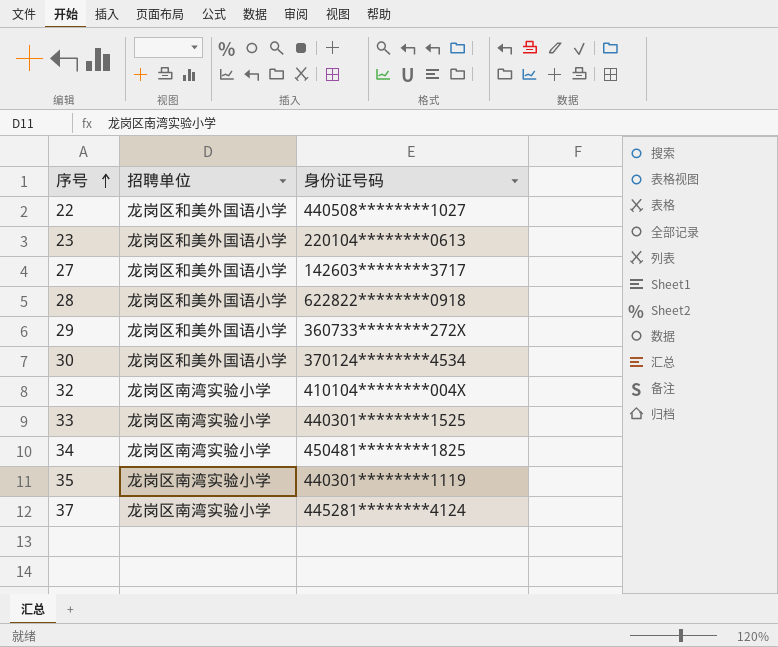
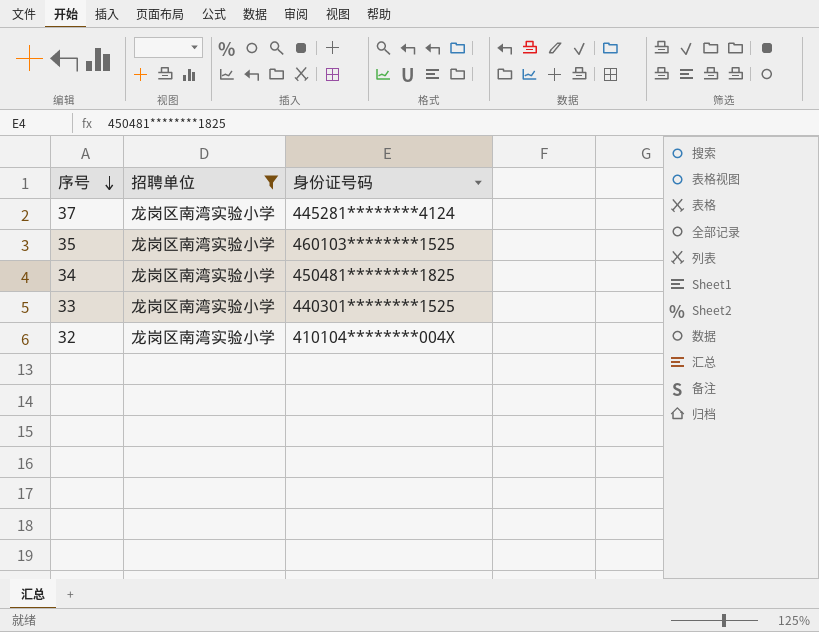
filter: none -> 招聘单位 = 龙岗区南湾实验小学
row order: 序号 ascending -> 序号 descending
35 | 身份证号码: 440301********1119 -> 460103********1525

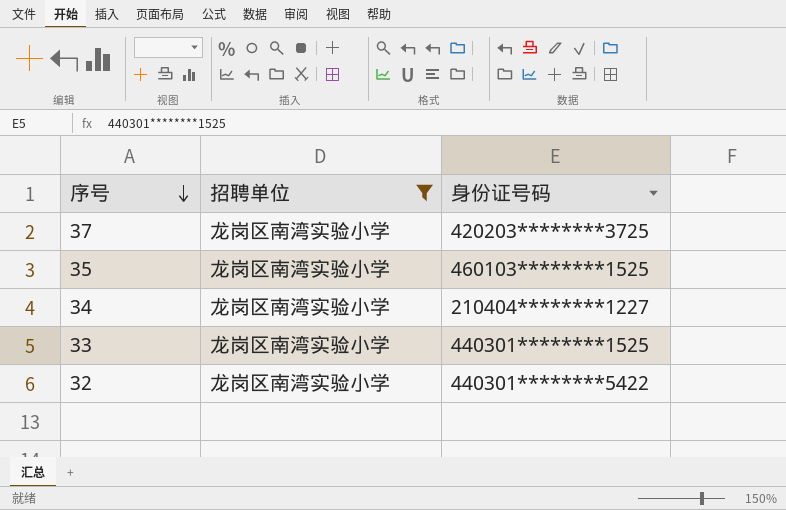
37 | 身份证号码: 445281********4124 -> 420203********3725
34 | 身份证号码: 450481********1825 -> 210404********1227
32 | 身份证号码: 410104********004X -> 440301********5422

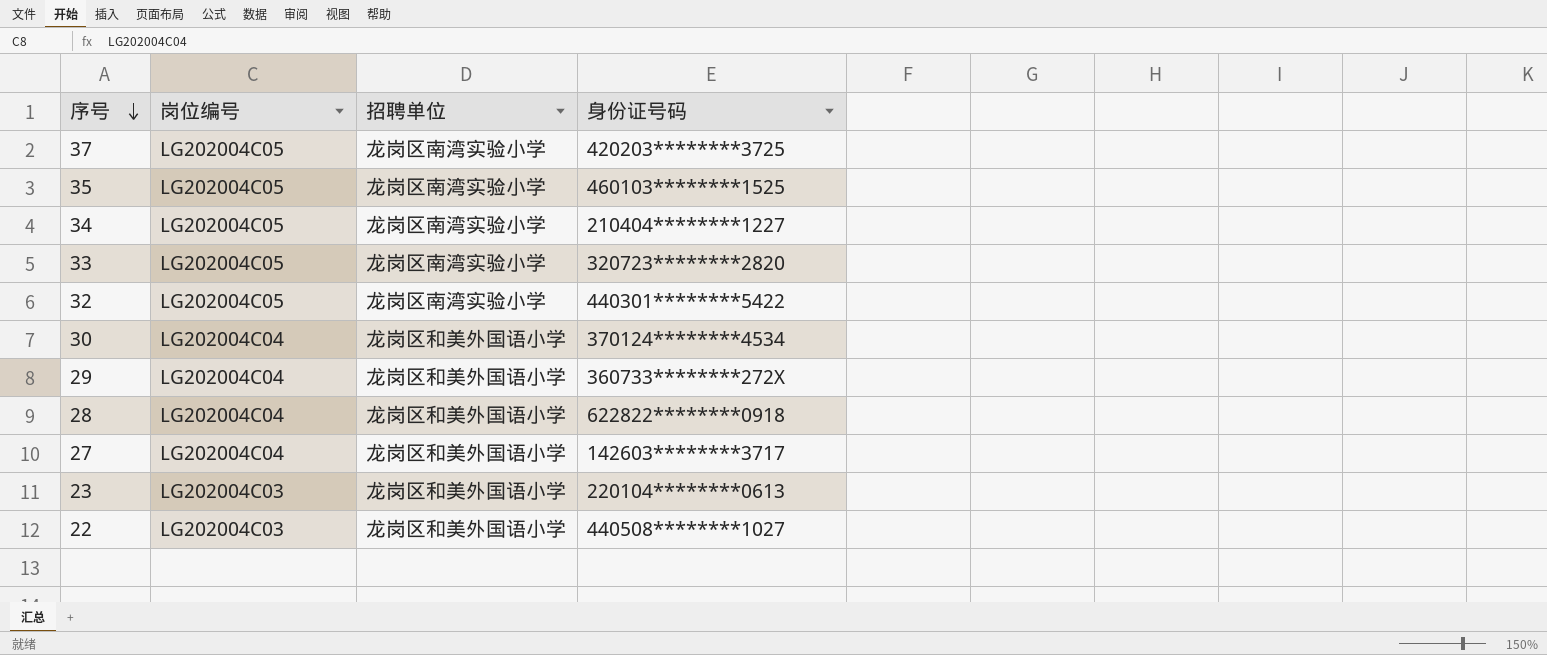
filter: 招聘单位 = 龙岗区南湾实验小学 -> none
column 岗位编号 | position: none -> 2
33 | 身份证号码: 440301********1525 -> 320723********2820

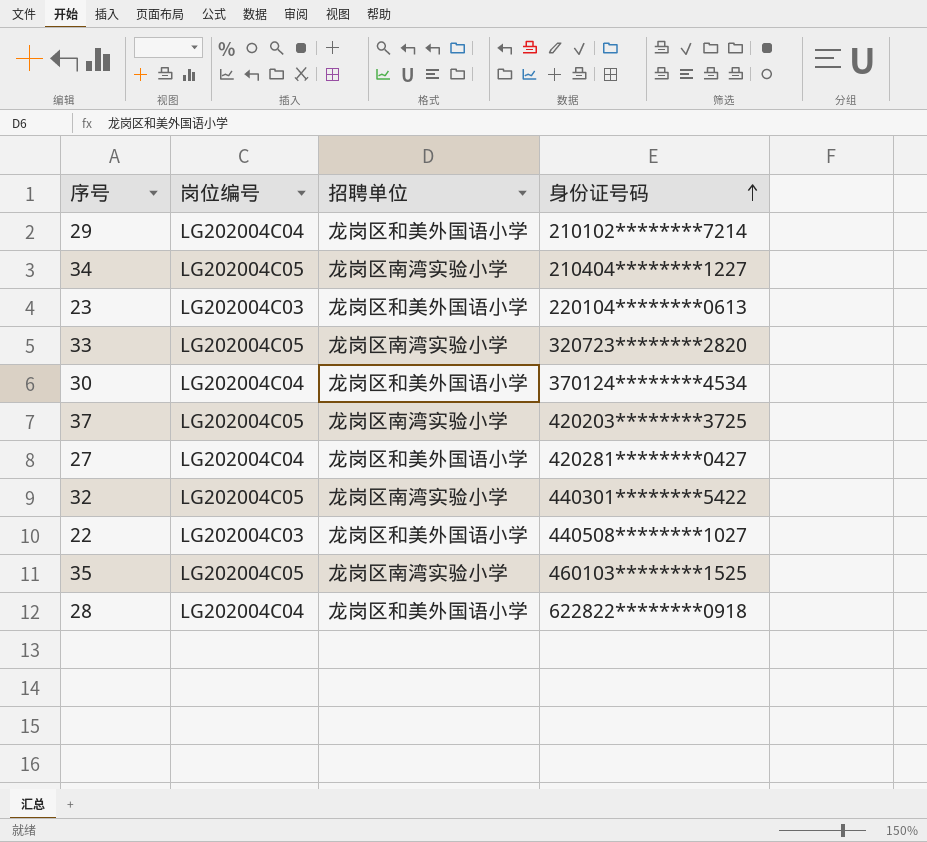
row order: 序号 descending -> 身份证号码 ascending
29 | 身份证号码: 360733********272X -> 210102********7214
27 | 身份证号码: 142603********3717 -> 420281********0427

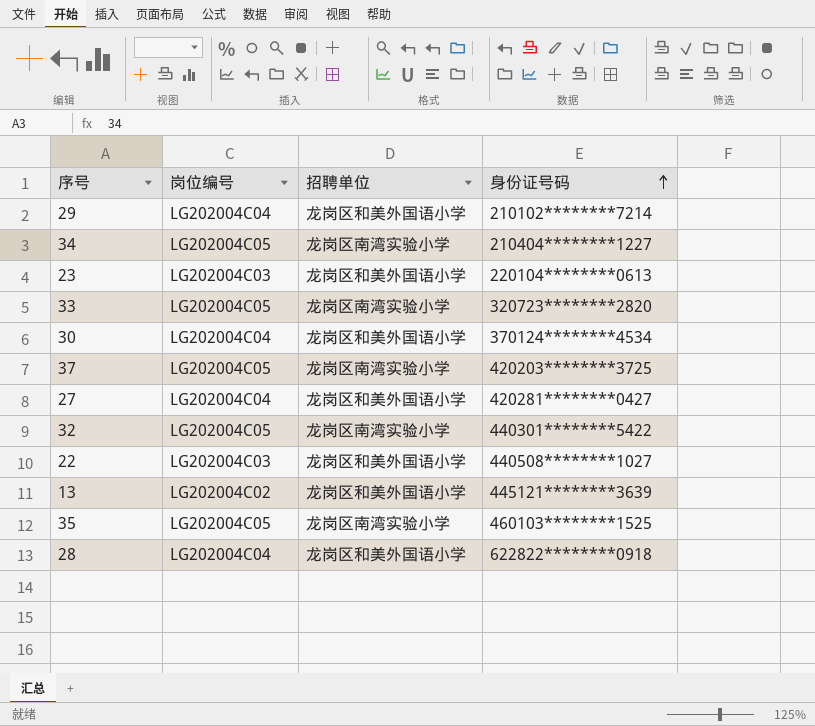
row 13: none -> LG202004C02 | 龙岗区和美外国语小学 | 445121********3639

